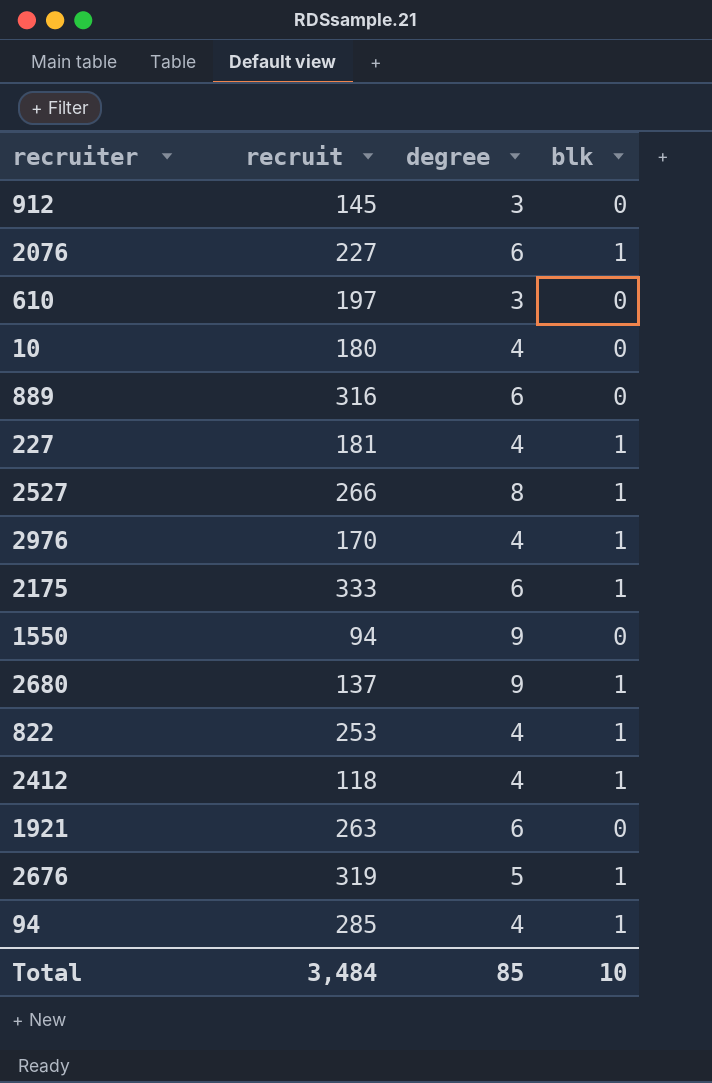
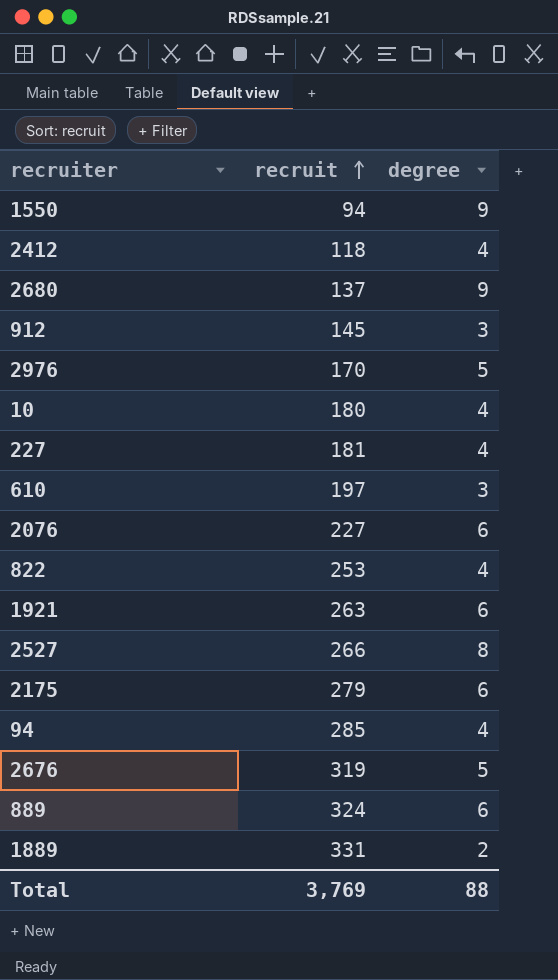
row order: none -> recruit ascending
column blk | position: 4 -> none
2976 | degree: 4 -> 5
2175 | recruit: 333 -> 279
889 | recruit: 316 -> 324
row 1889: none -> 331 | 2
Total | recruit: 3,484 -> 3,769
Total | degree: 85 -> 88

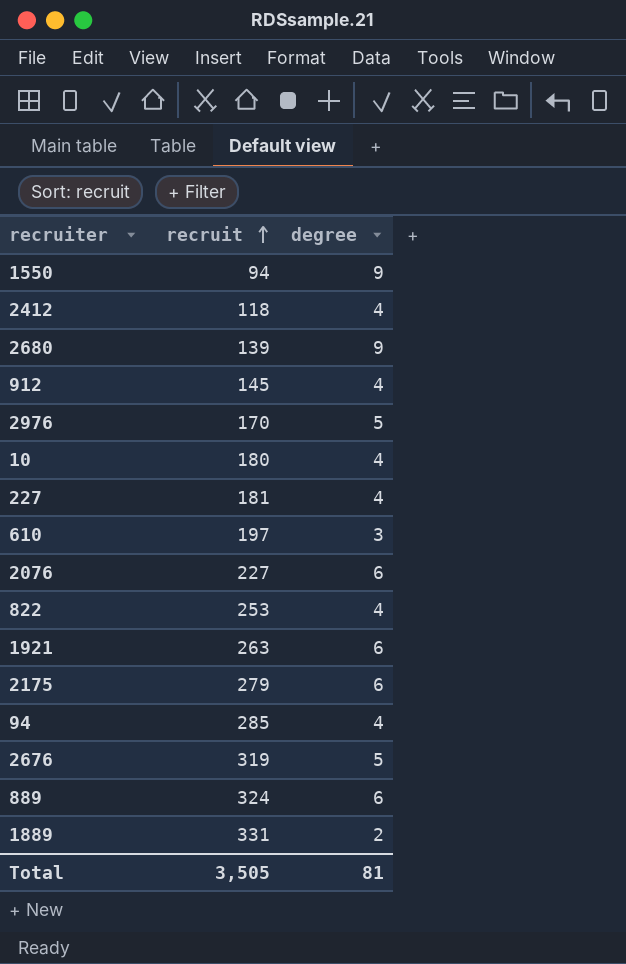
row 2527: 266 | 8 -> none
2680 | recruit: 137 -> 139
912 | degree: 3 -> 4
Total | recruit: 3,769 -> 3,505
Total | degree: 88 -> 81

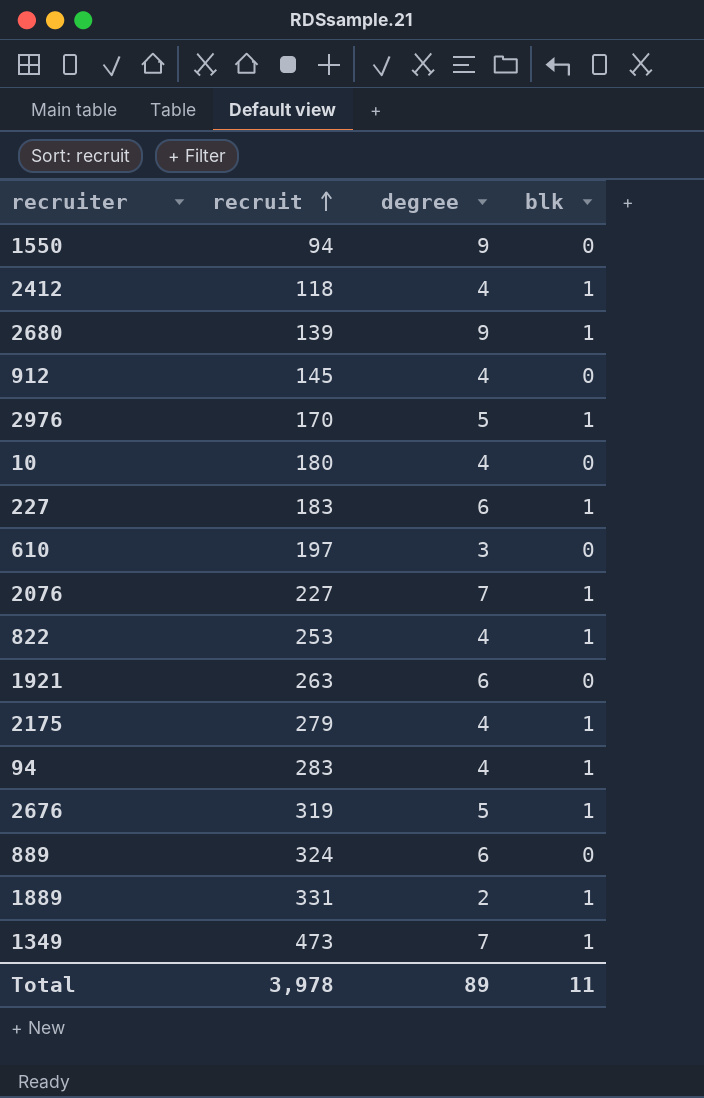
column blk | position: none -> 4
227 | recruit: 181 -> 183
227 | degree: 4 -> 6
2076 | degree: 6 -> 7
2175 | degree: 6 -> 4
94 | recruit: 285 -> 283
row 1349: none -> 473 | 7 | 1
Total | recruit: 3,505 -> 3,978
Total | degree: 81 -> 89

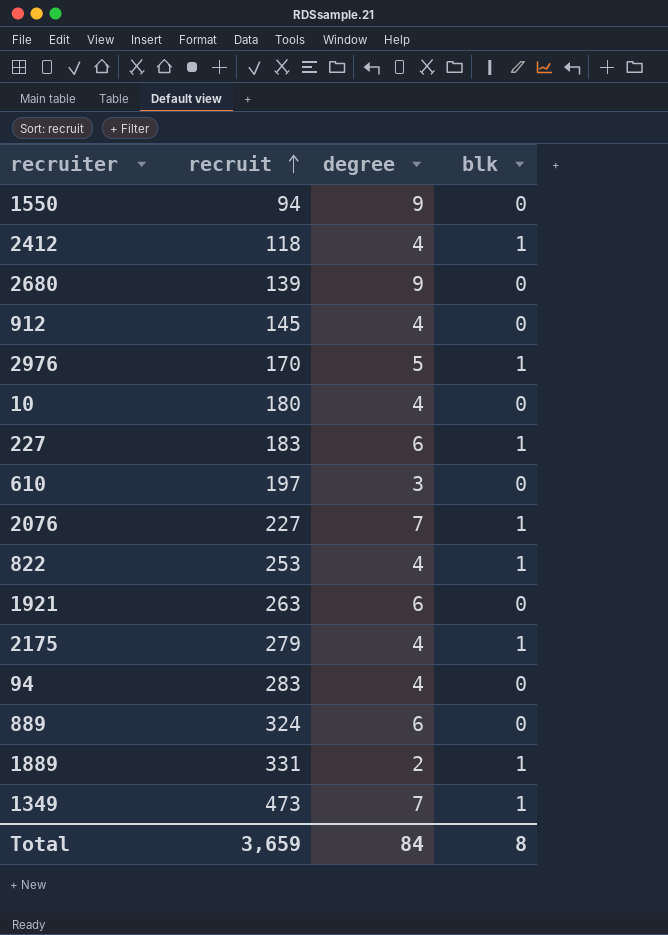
row 2676: 319 | 5 | 1 -> none
2680 | blk: 1 -> 0
94 | blk: 1 -> 0
Total | recruit: 3,978 -> 3,659
Total | degree: 89 -> 84
Total | blk: 11 -> 8

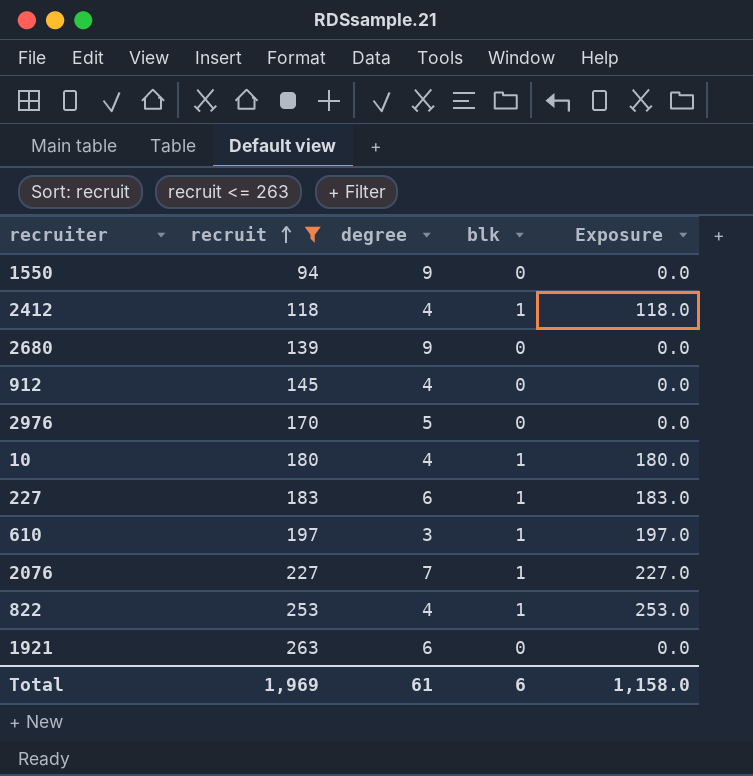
filter: none -> recruit <= 263
column Exposure | formula: none -> [recruit] * [blk]
2976 | blk: 1 -> 0
10 | blk: 0 -> 1
610 | blk: 0 -> 1
Total | recruit: 3,659 -> 1,969
Total | degree: 84 -> 61
Total | blk: 8 -> 6

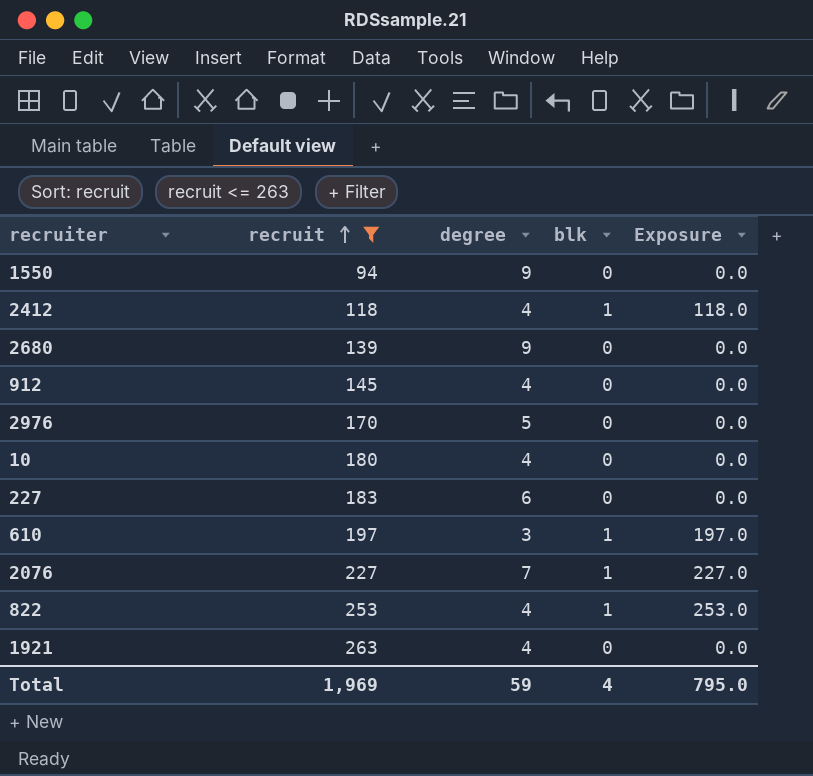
10 | blk: 1 -> 0
10 | Exposure: 180.0 -> 0.0
227 | blk: 1 -> 0
227 | Exposure: 183.0 -> 0.0
1921 | degree: 6 -> 4
Total | degree: 61 -> 59
Total | blk: 6 -> 4
Total | Exposure: 1,158.0 -> 795.0

